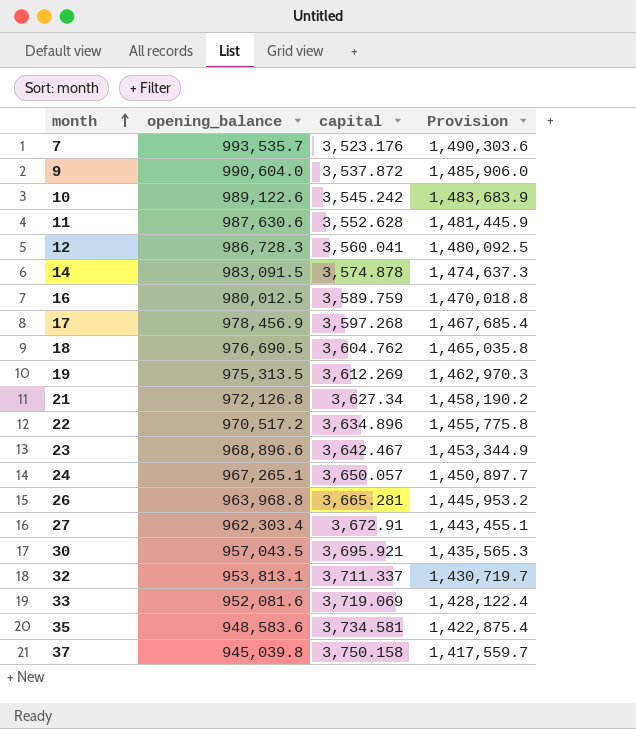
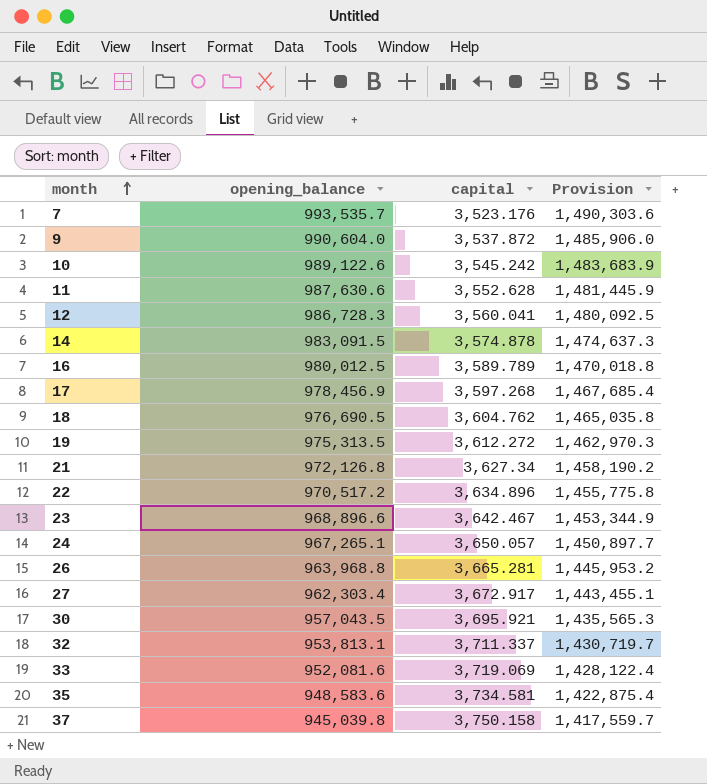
16 | capital: 3,589.759 -> 3,589.789
19 | capital: 3,612.269 -> 3,612.272
27 | capital: 3,672.91 -> 3,672.917

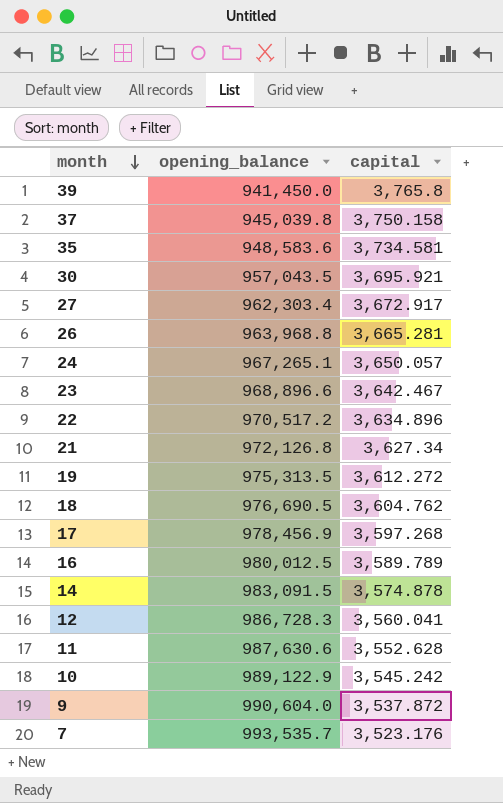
row order: month ascending -> month descending
column Provision | formula: [opening_balance] * 1.5 -> none
row 32: 953,813.1 | 3,711.337 | 1,430,719.7 -> none
row 33: 952,081.6 | 3,719.069 | 1,428,122.4 -> none
row 39: none -> 941,450.0 | 3,765.8
10 | opening_balance: 989,122.6 -> 989,122.9

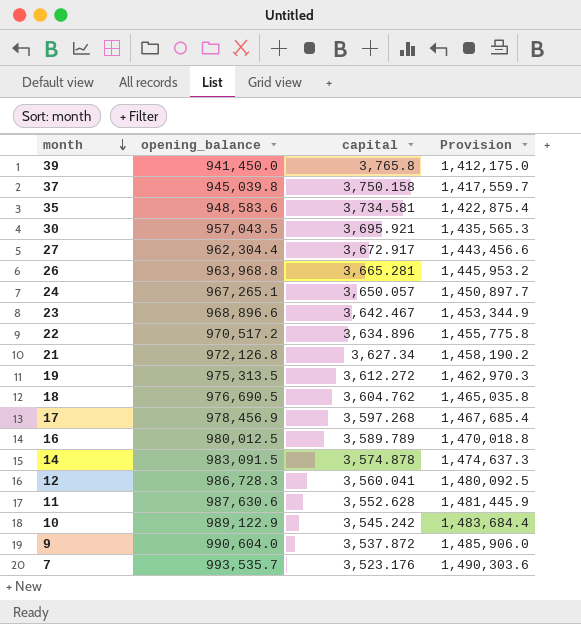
column Provision | formula: none -> [opening_balance] * 1.5
27 | opening_balance: 962,303.4 -> 962,304.4

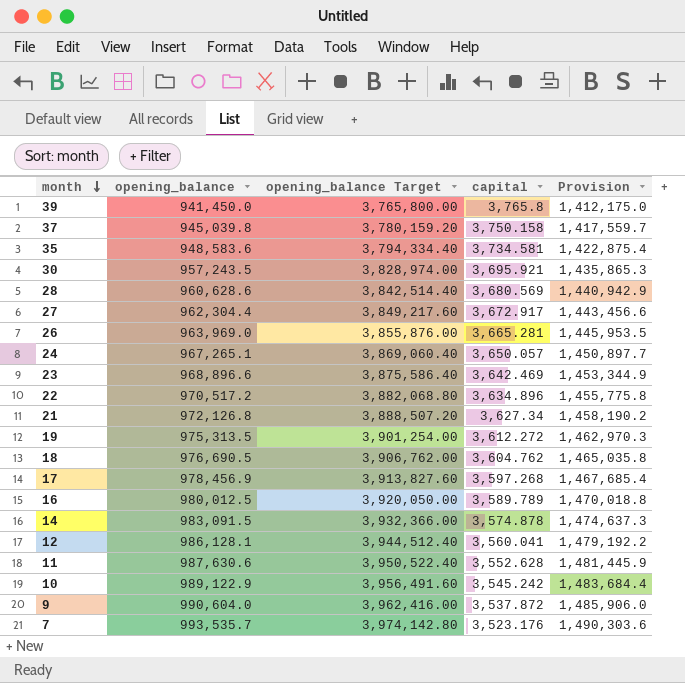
column opening_balance Target | formula: none -> [opening_balance] * 4
30 | opening_balance: 957,043.5 -> 957,243.5
30 | Provision: 1,435,565.3 -> 1,435,865.3
row 28: none -> 960,628.6 | 3,842,514.40 | 3,680.569 | 1,440,942.9
26 | opening_balance: 963,968.8 -> 963,969.0
26 | Provision: 1,445,953.2 -> 1,445,953.5
23 | capital: 3,642.467 -> 3,642.469
12 | opening_balance: 986,728.3 -> 986,128.1
12 | Provision: 1,480,092.5 -> 1,479,192.2

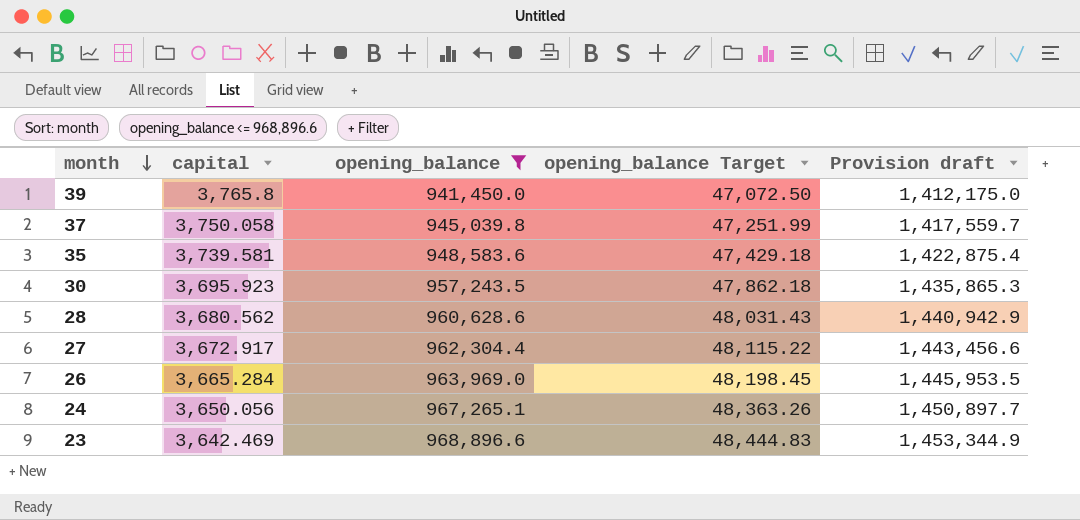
filter: none -> opening_balance <= 968,896.6
column capital | position: 4 -> 2
column opening_balance Target | formula: [opening_balance] * 4 -> [opening_balance] * 0.05
column name: Provision -> Provision draft
37 | capital: 3,750.158 -> 3,750.058
35 | capital: 3,734.581 -> 3,739.581
30 | capital: 3,695.921 -> 3,695.923
28 | capital: 3,680.569 -> 3,680.562
26 | capital: 3,665.281 -> 3,665.284
24 | capital: 3,650.057 -> 3,650.056

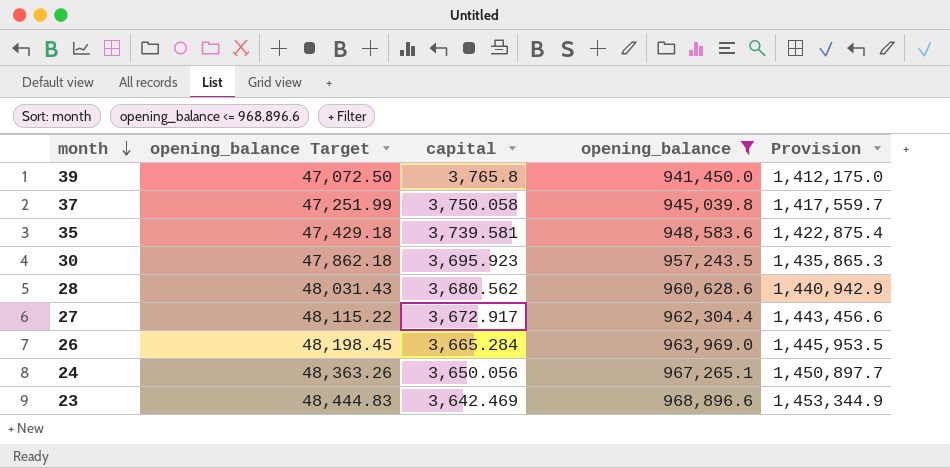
column opening_balance Target | position: 4 -> 2
column name: Provision draft -> Provision

